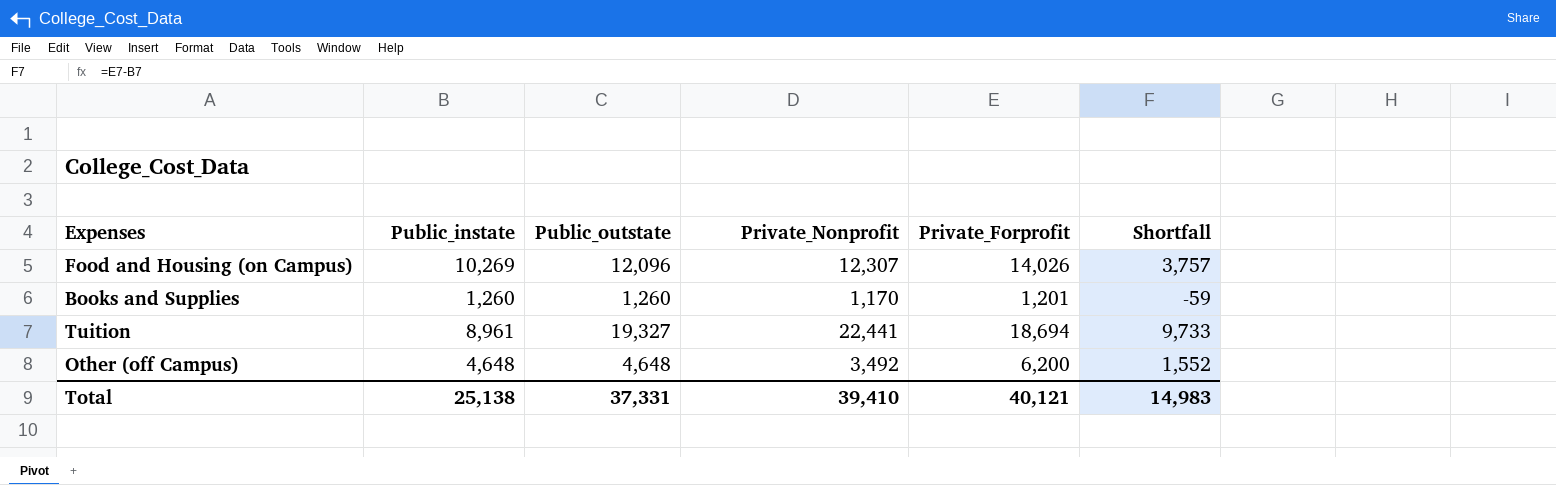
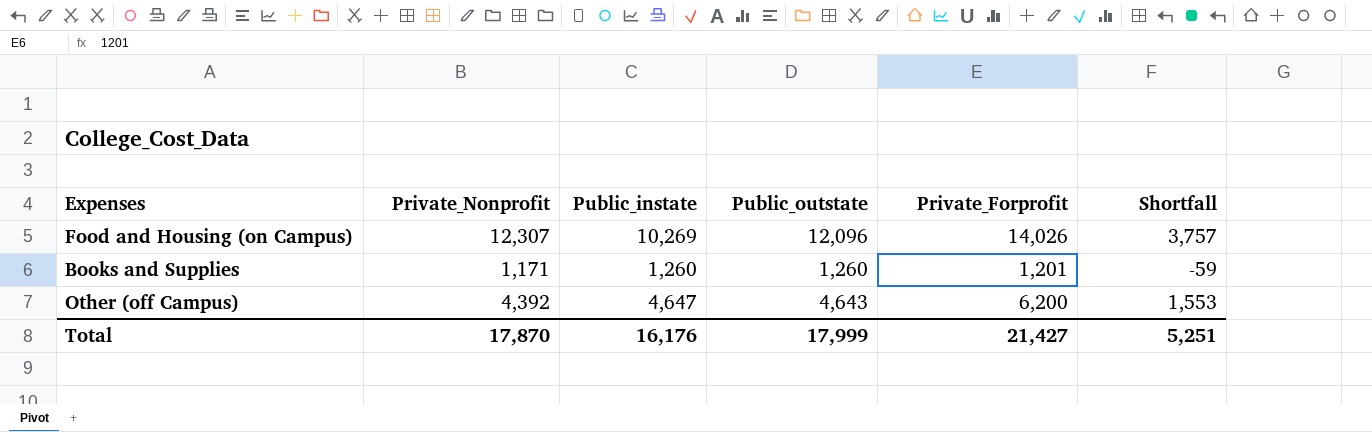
column Private_Nonprofit | position: 4 -> 2
row Tuition: 8,961 | 19,327 | 22,441 | 18,694 | 9,733 -> none
Books and Supplies | Private_Nonprofit: 1,170 -> 1,171
Other (off Campus) | Private_Nonprofit: 3,492 -> 4,392
Other (off Campus) | Public_instate: 4,648 -> 4,647
Other (off Campus) | Public_outstate: 4,648 -> 4,643
Other (off Campus) | Shortfall: 1,552 -> 1,553
Total | Private_Nonprofit: 39,410 -> 17,870
Total | Public_instate: 25,138 -> 16,176
Total | Public_outstate: 37,331 -> 17,999
Total | Private_Forprofit: 40,121 -> 21,427
Total | Shortfall: 14,983 -> 5,251

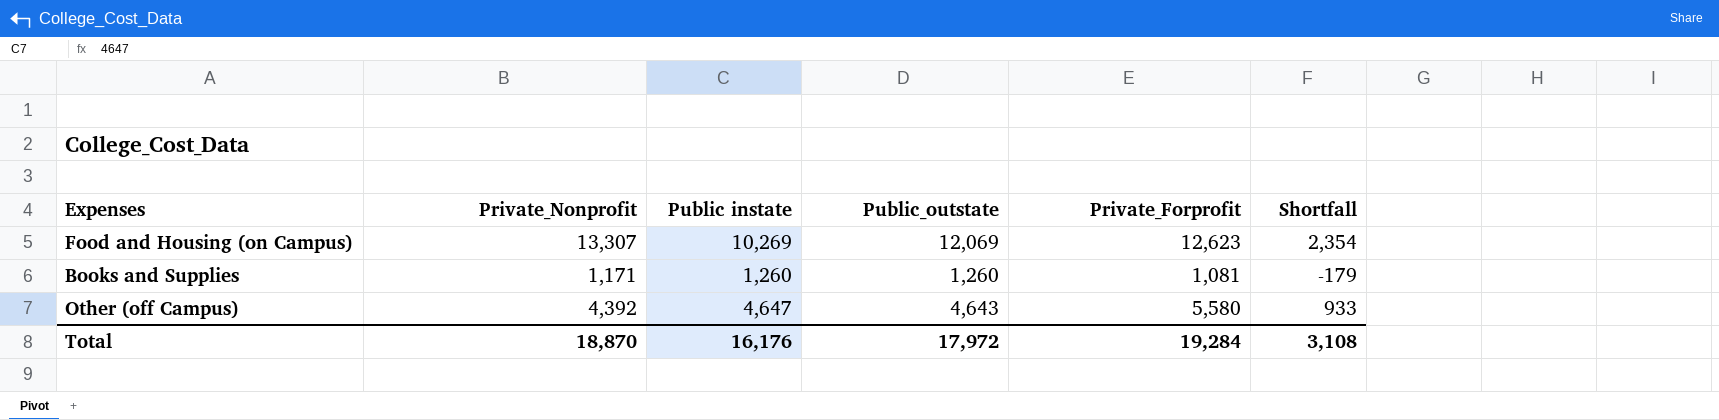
column name: Public_instate -> Public instate
Food and Housing (on Campus) | Private_Nonprofit: 12,307 -> 13,307
Food and Housing (on Campus) | Public_outstate: 12,096 -> 12,069
Food and Housing (on Campus) | Private_Forprofit: 14,026 -> 12,623
Food and Housing (on Campus) | Shortfall: 3,757 -> 2,354
Books and Supplies | Private_Forprofit: 1,201 -> 1,081
Books and Supplies | Shortfall: -59 -> -179
Other (off Campus) | Private_Forprofit: 6,200 -> 5,580
Other (off Campus) | Shortfall: 1,553 -> 933
Total | Private_Nonprofit: 17,870 -> 18,870
Total | Public_outstate: 17,999 -> 17,972
Total | Private_Forprofit: 21,427 -> 19,284
Total | Shortfall: 5,251 -> 3,108

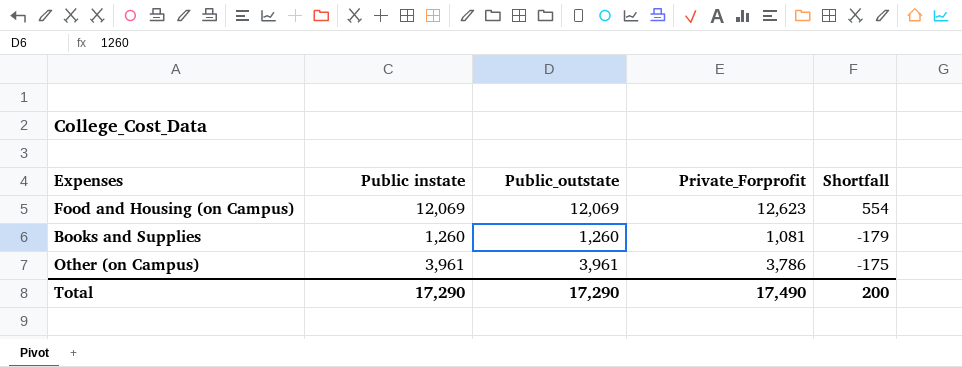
column Private_Nonprofit | position: 2 -> none
row Other (off Campus): 4,392 | 4,647 | 4,643 | 5,580 | 933 -> none
Food and Housing (on Campus) | Public instate: 10,269 -> 12,069
Food and Housing (on Campus) | Shortfall: 2,354 -> 554
row Other (on Campus): none -> 3,961 | 3,961 | 3,786 | -175
Total | Public instate: 16,176 -> 17,290
Total | Public_outstate: 17,972 -> 17,290
Total | Private_Forprofit: 19,284 -> 17,490
Total | Shortfall: 3,108 -> 200

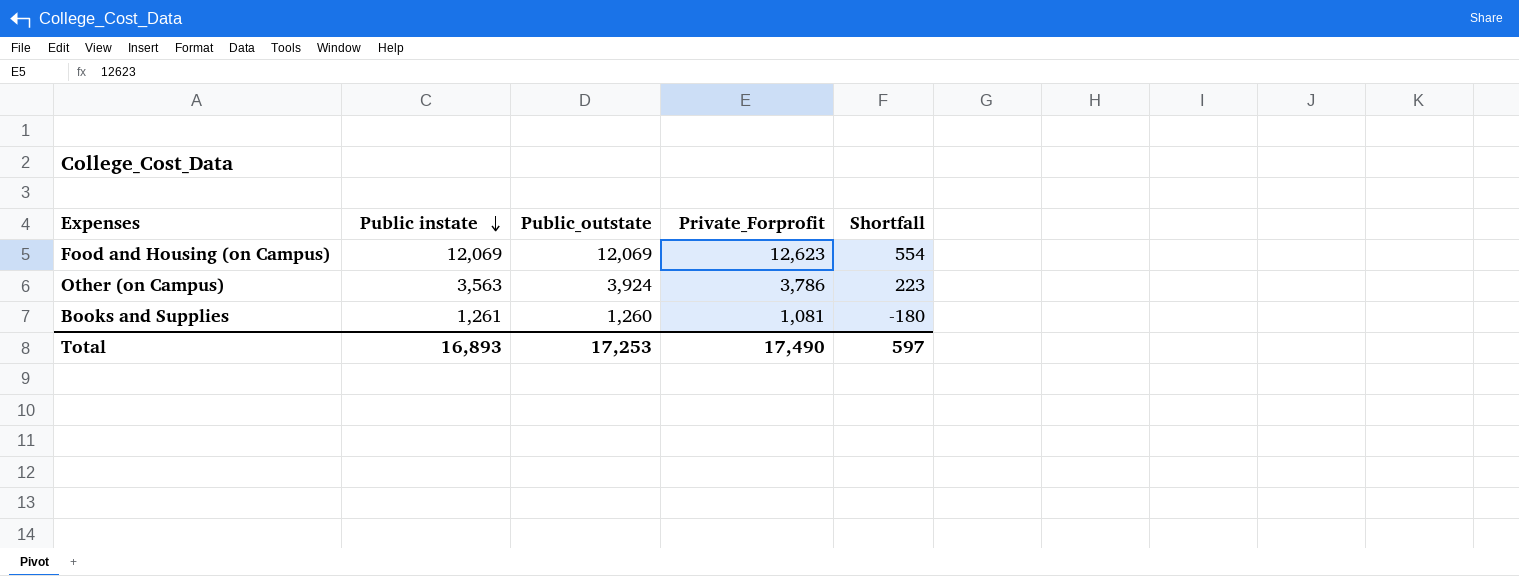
row order: none -> Public instate descending
Other (on Campus) | Public instate: 3,961 -> 3,563
Other (on Campus) | Public_outstate: 3,961 -> 3,924
Other (on Campus) | Shortfall: -175 -> 223
Books and Supplies | Public instate: 1,260 -> 1,261
Books and Supplies | Shortfall: -179 -> -180
Total | Public instate: 17,290 -> 16,893
Total | Public_outstate: 17,290 -> 17,253
Total | Shortfall: 200 -> 597

